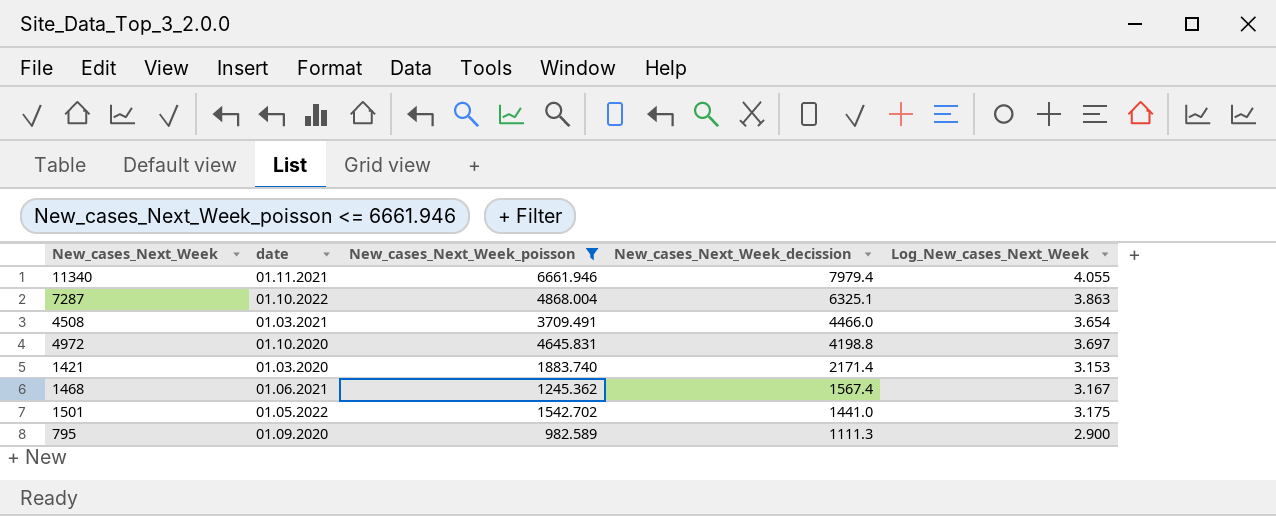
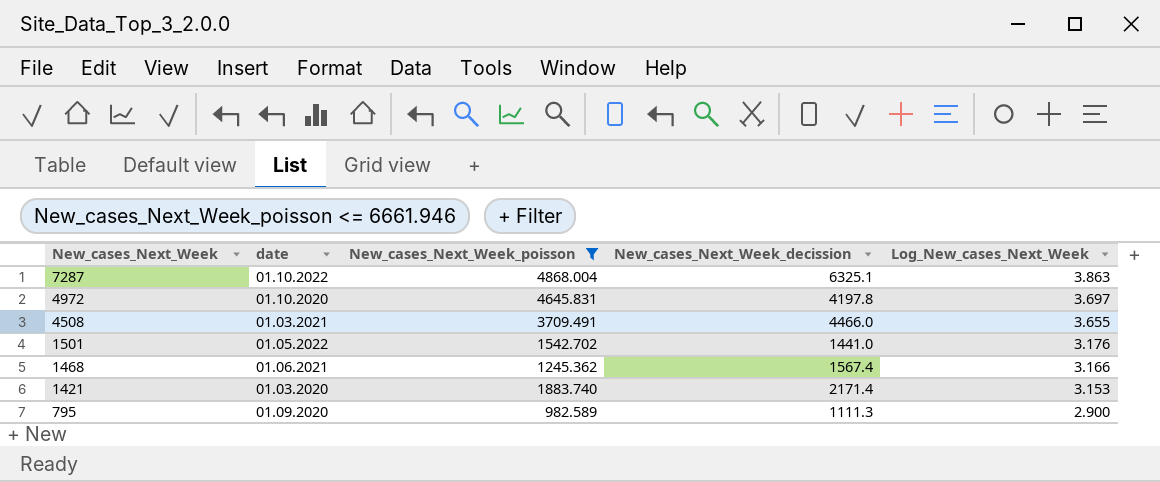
row order: New_cases_Next_Week_decission descending -> New_cases_Next_Week descending
row 11340: 01.11.2021 | 6661.946 | 7979.4 | 4.055 -> none
4972 | New_cases_Next_Week_decission: 4198.8 -> 4197.8
4508 | Log_New_cases_Next_Week: 3.654 -> 3.655
1501 | Log_New_cases_Next_Week: 3.175 -> 3.176
1468 | Log_New_cases_Next_Week: 3.167 -> 3.166

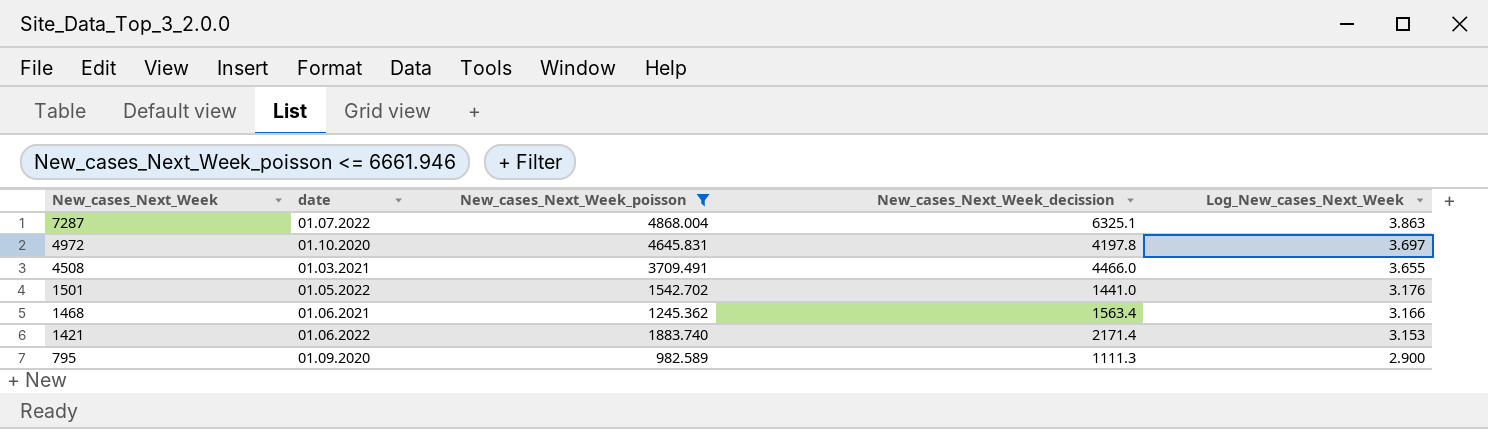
7287 | date: 01.10.2022 -> 01.07.2022
1468 | New_cases_Next_Week_decission: 1567.4 -> 1563.4
1421 | date: 01.03.2020 -> 01.06.2022

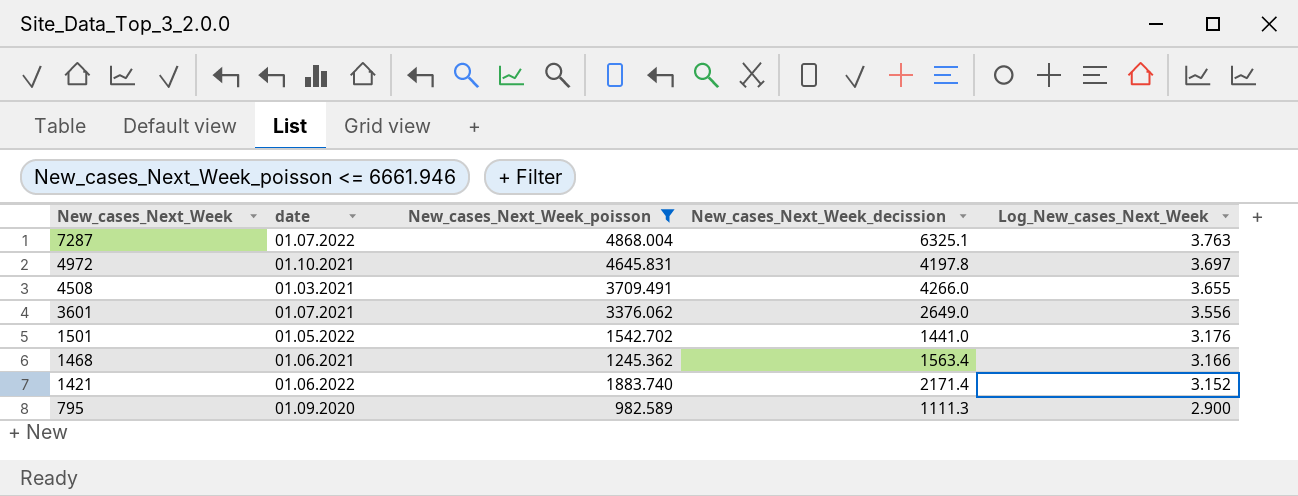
7287 | Log_New_cases_Next_Week: 3.863 -> 3.763
4972 | date: 01.10.2020 -> 01.10.2021
4508 | New_cases_Next_Week_decission: 4466.0 -> 4266.0
row 3601: none -> 01.07.2021 | 3376.062 | 2649.0 | 3.556
1421 | Log_New_cases_Next_Week: 3.153 -> 3.152

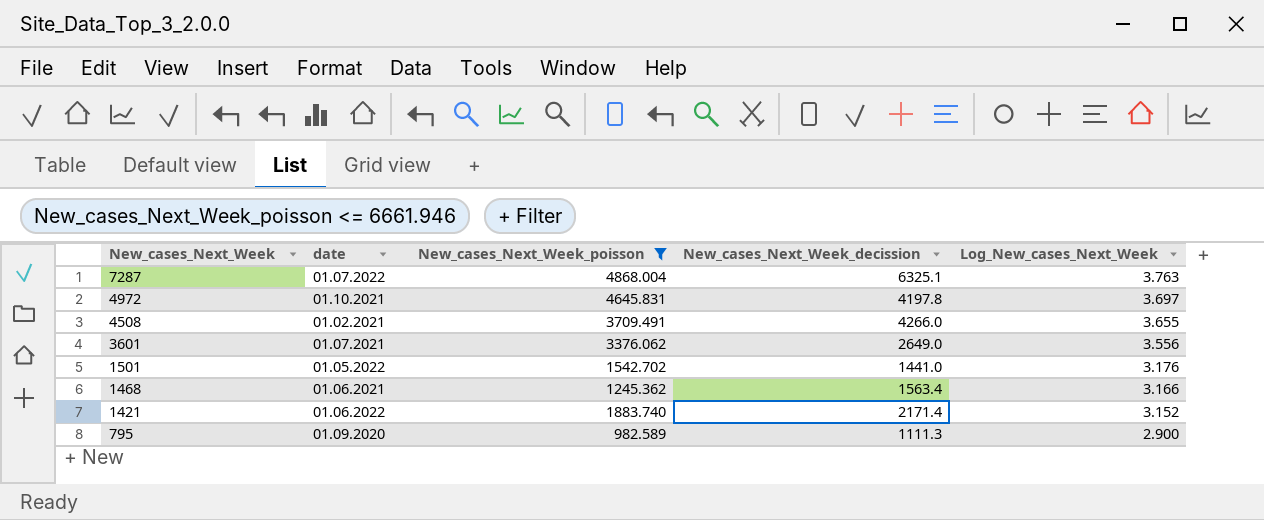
4508 | date: 01.03.2021 -> 01.02.2021

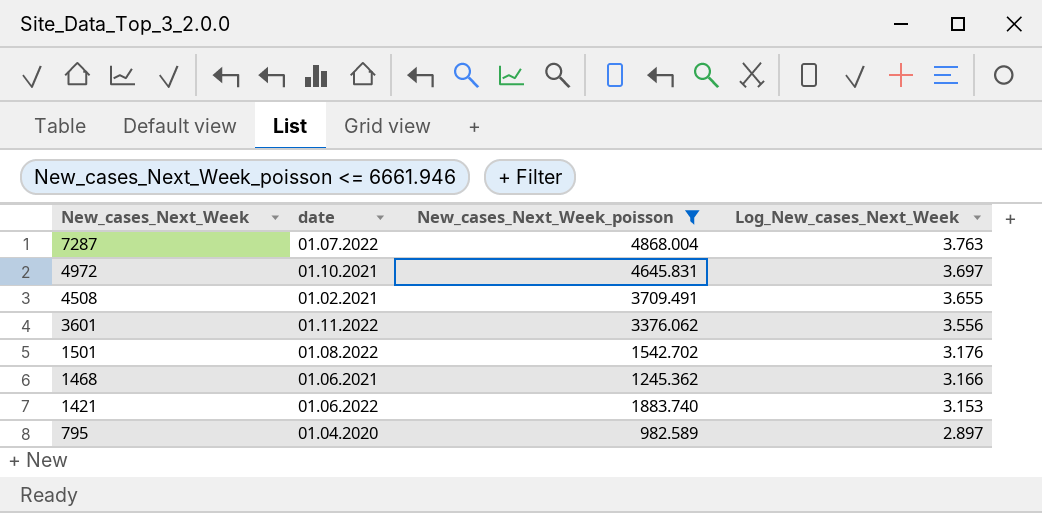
column New_cases_Next_Week_decission | position: 4 -> none
3601 | date: 01.07.2021 -> 01.11.2022
1501 | date: 01.05.2022 -> 01.08.2022
1421 | Log_New_cases_Next_Week: 3.152 -> 3.153
795 | date: 01.09.2020 -> 01.04.2020
795 | Log_New_cases_Next_Week: 2.900 -> 2.897

